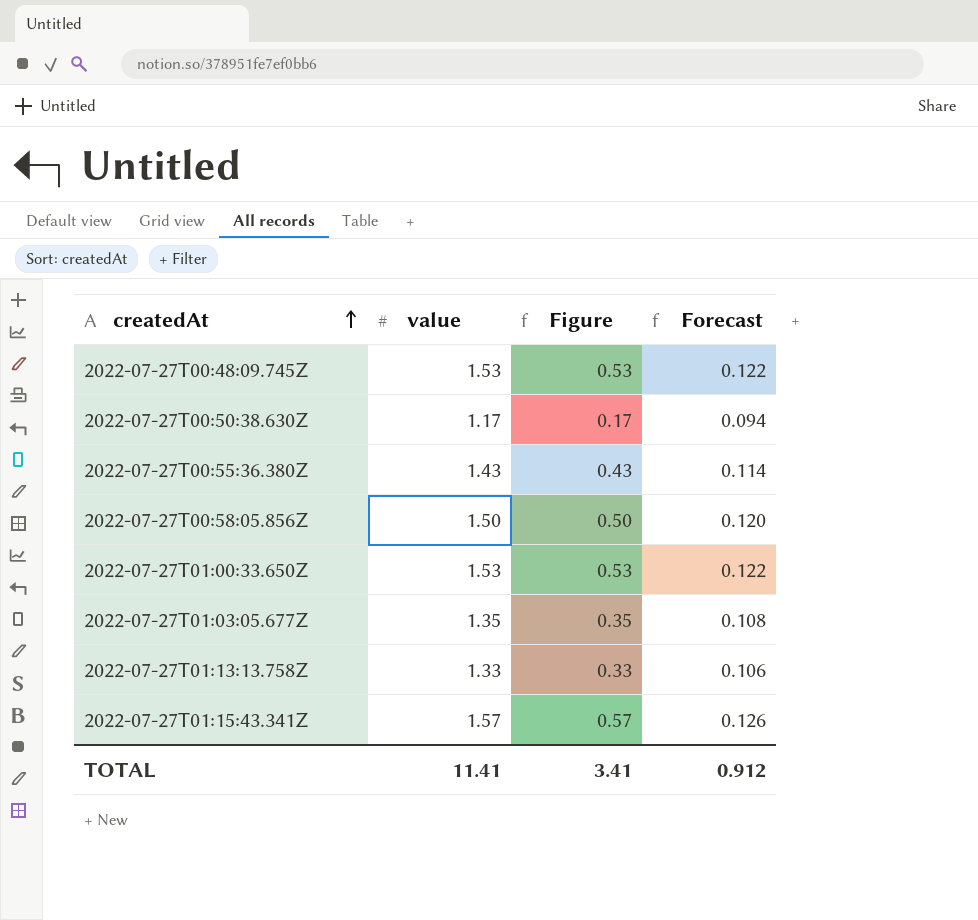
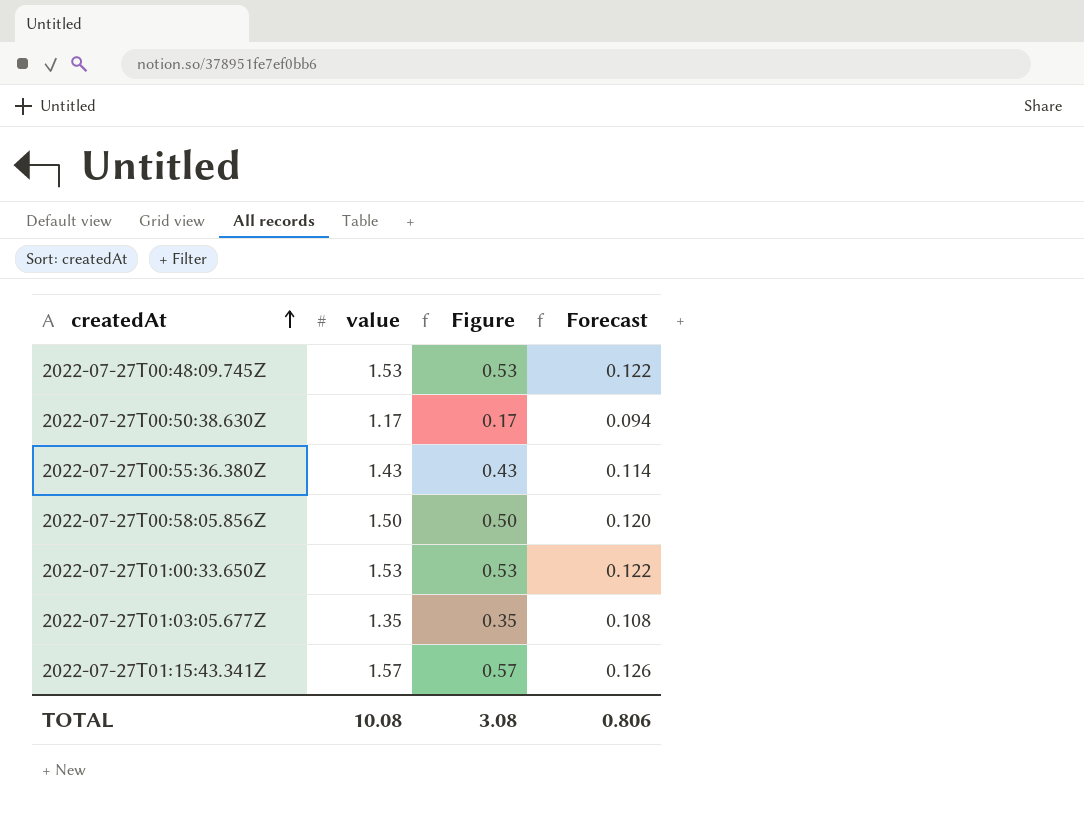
row 2022-07-27T01:13:13.758Z: 1.33 | 0.33 | 0.106 -> none
TOTAL | value: 11.41 -> 10.08
TOTAL | Figure: 3.41 -> 3.08
TOTAL | Forecast: 0.912 -> 0.806

